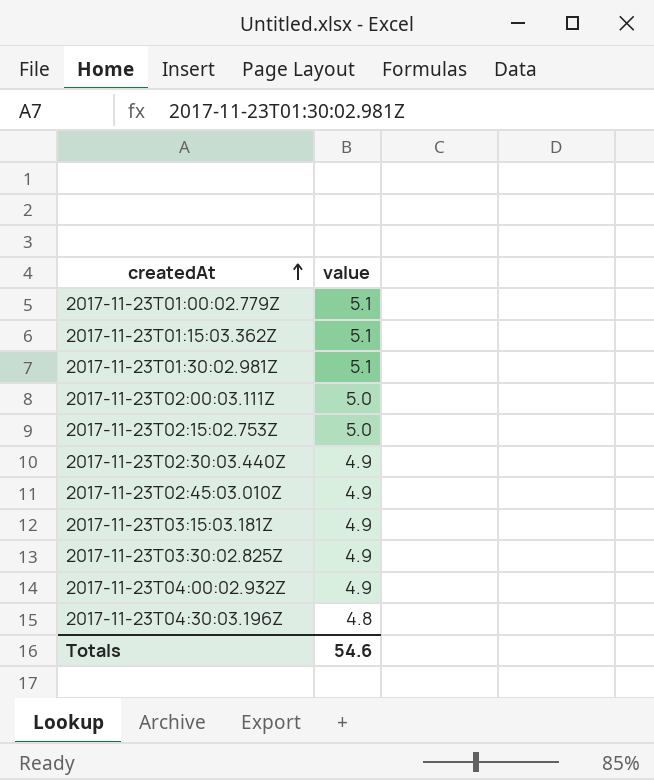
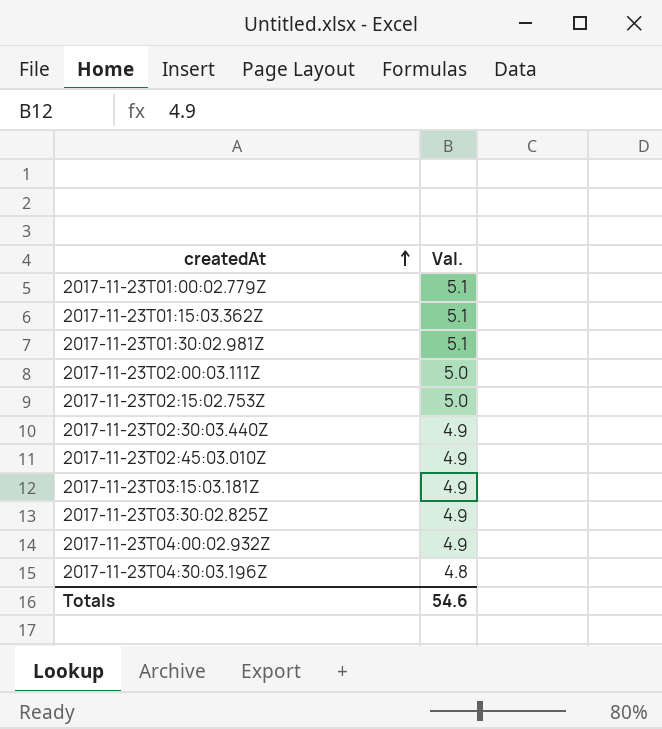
column name: value -> Val.

